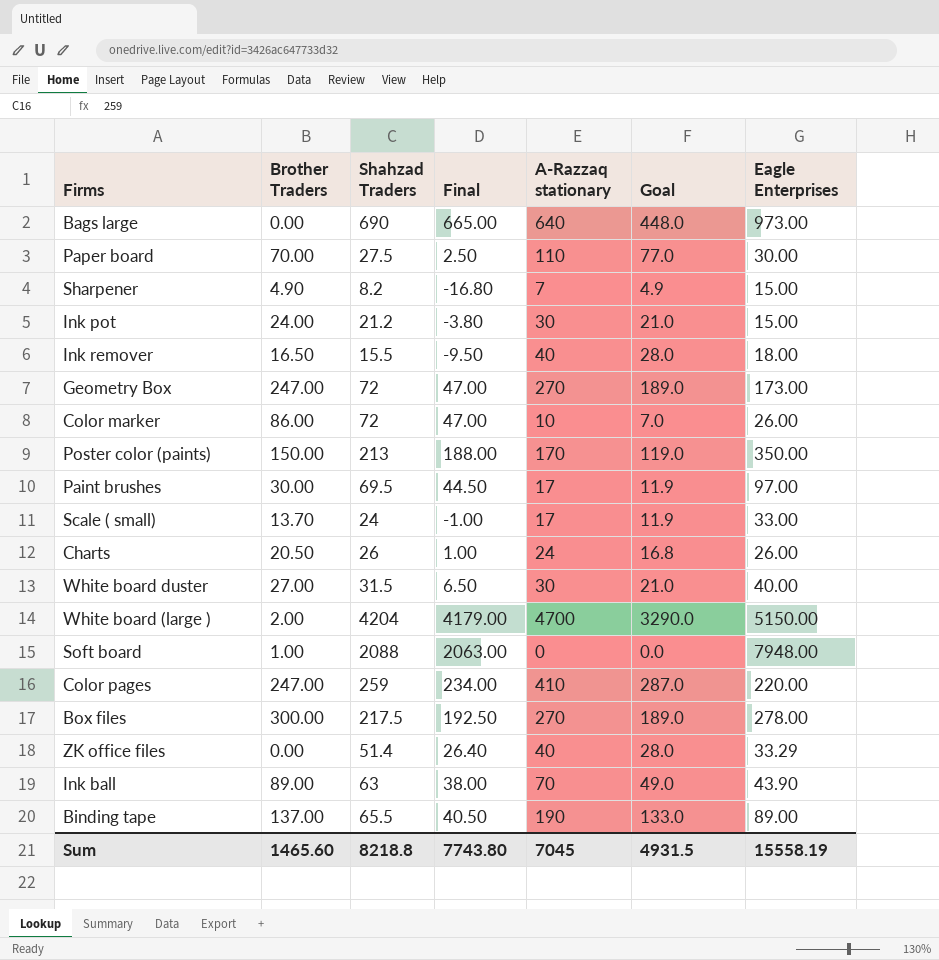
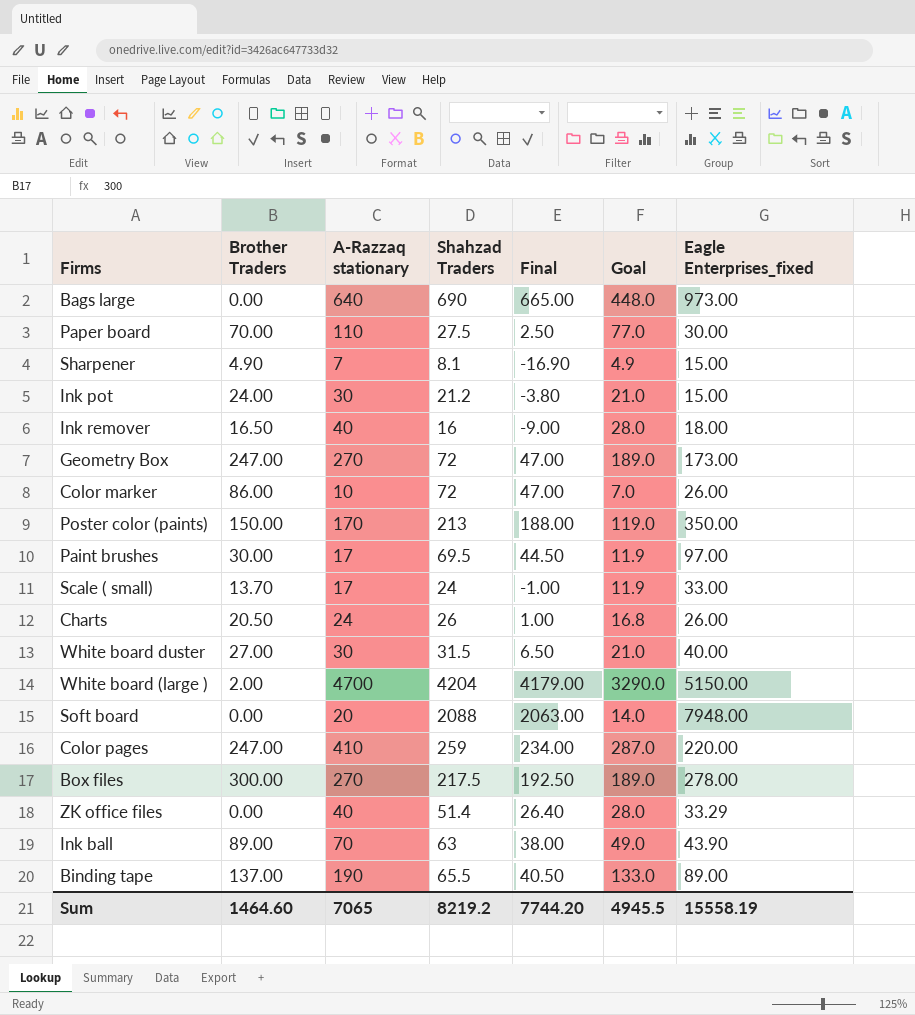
column A-Razzaq stationary | position: 5 -> 3
column name: Eagle Enterprises -> Eagle Enterprises_fixed
Sharpener | Shahzad Traders: 8.2 -> 8.1
Sharpener | Final: -16.80 -> -16.90
Ink remover | Shahzad Traders: 15.5 -> 16
Ink remover | Final: -9.50 -> -9.00
Soft board | Brother Traders: 1.00 -> 0.00
Soft board | A-Razzaq stationary: 0 -> 20
Soft board | Goal: 0.0 -> 14.0
Sum | Brother Traders: 1465.60 -> 1464.60
Sum | A-Razzaq stationary: 7045 -> 7065
Sum | Shahzad Traders: 8218.8 -> 8219.2
Sum | Final: 7743.80 -> 7744.20
Sum | Goal: 4931.5 -> 4945.5

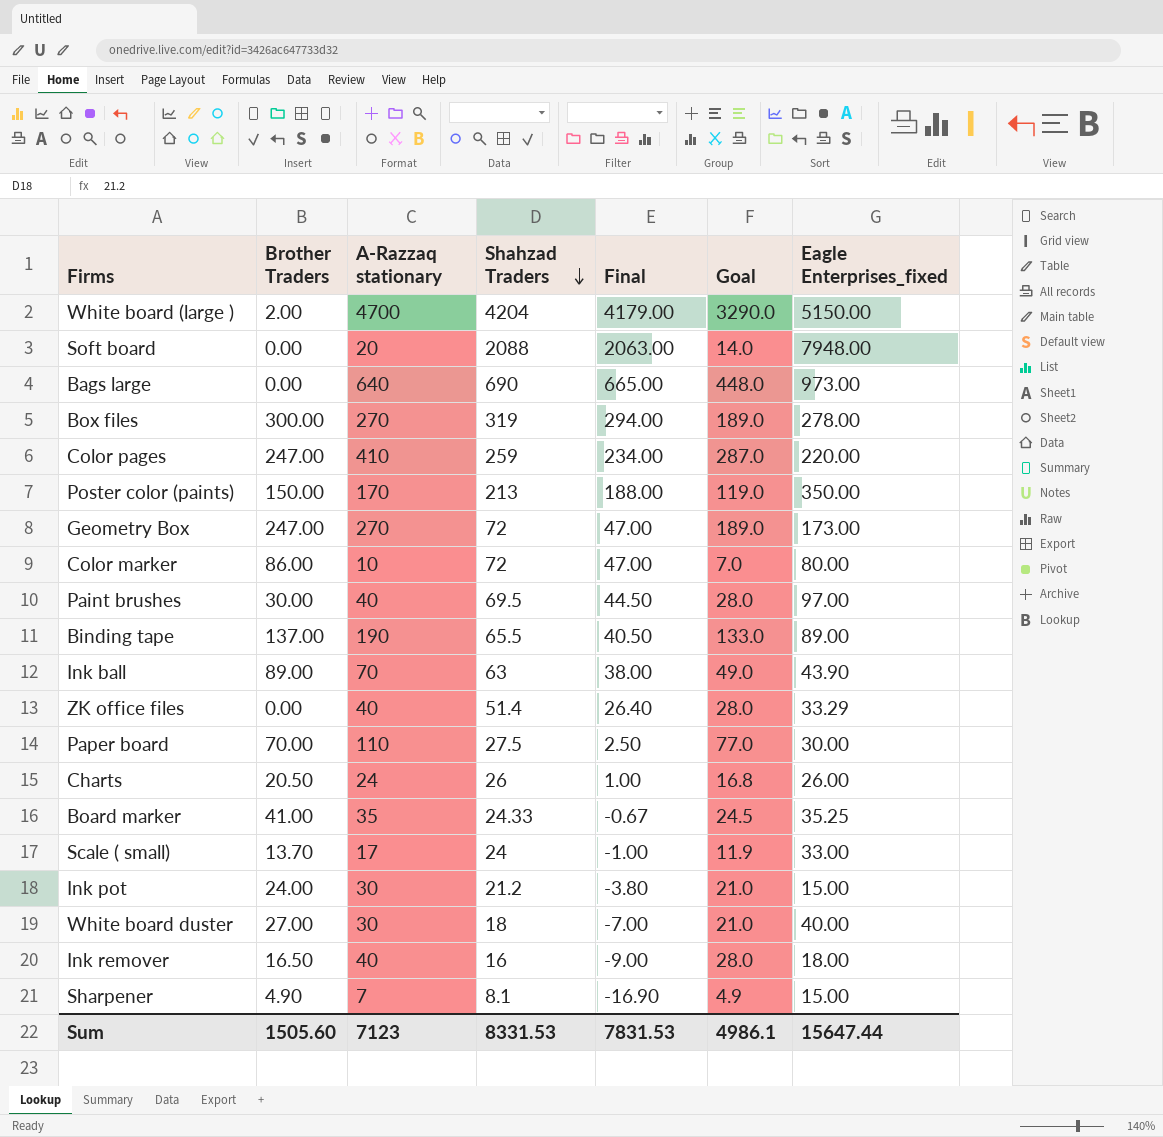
row order: none -> Shahzad Traders descending
Box files | Shahzad Traders: 217.5 -> 319
Box files | Final: 192.50 -> 294.00
Color marker | Eagle Enterprises_fixed: 26.00 -> 80.00
Paint brushes | A-Razzaq stationary: 17 -> 40
Paint brushes | Goal: 11.9 -> 28.0
row Board marker: none -> 41.00 | 35 | 24.33 | -0.67 | 24.5 | 35.25
White board duster | Shahzad Traders: 31.5 -> 18
White board duster | Final: 6.50 -> -7.00
Sum | Brother Traders: 1464.60 -> 1505.60
Sum | A-Razzaq stationary: 7065 -> 7123
Sum | Shahzad Traders: 8219.2 -> 8331.53
Sum | Final: 7744.20 -> 7831.53
Sum | Goal: 4945.5 -> 4986.1
Sum | Eagle Enterprises_fixed: 15558.19 -> 15647.44

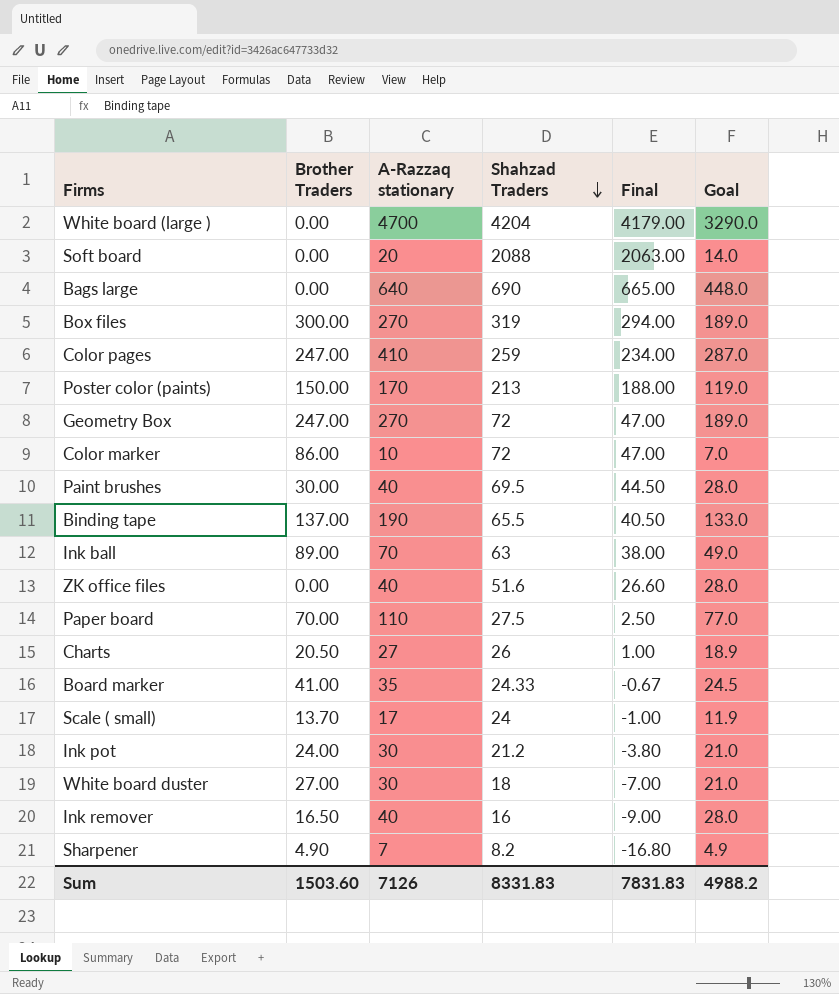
column Eagle Enterprises_fixed | position: 7 -> none
White board (large ) | Brother Traders: 2.00 -> 0.00
ZK office files | Shahzad Traders: 51.4 -> 51.6
ZK office files | Final: 26.40 -> 26.60
Charts | A-Razzaq stationary: 24 -> 27
Charts | Goal: 16.8 -> 18.9
Sharpener | Shahzad Traders: 8.1 -> 8.2
Sharpener | Final: -16.90 -> -16.80
Sum | Brother Traders: 1505.60 -> 1503.60
Sum | A-Razzaq stationary: 7123 -> 7126
Sum | Shahzad Traders: 8331.53 -> 8331.83
Sum | Final: 7831.53 -> 7831.83
Sum | Goal: 4986.1 -> 4988.2

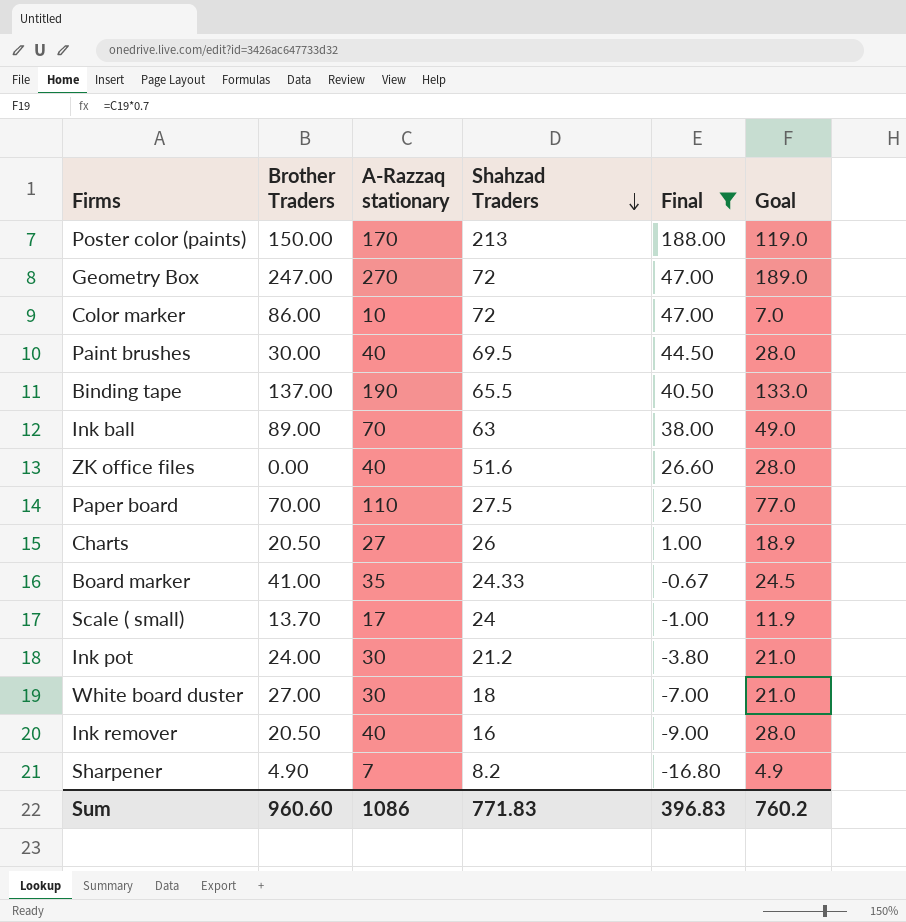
filter: none -> Final <= 188.00
Ink remover | Brother Traders: 16.50 -> 20.50
Sum | Brother Traders: 1503.60 -> 960.60
Sum | A-Razzaq stationary: 7126 -> 1086
Sum | Shahzad Traders: 8331.83 -> 771.83
Sum | Final: 7831.83 -> 396.83
Sum | Goal: 4988.2 -> 760.2

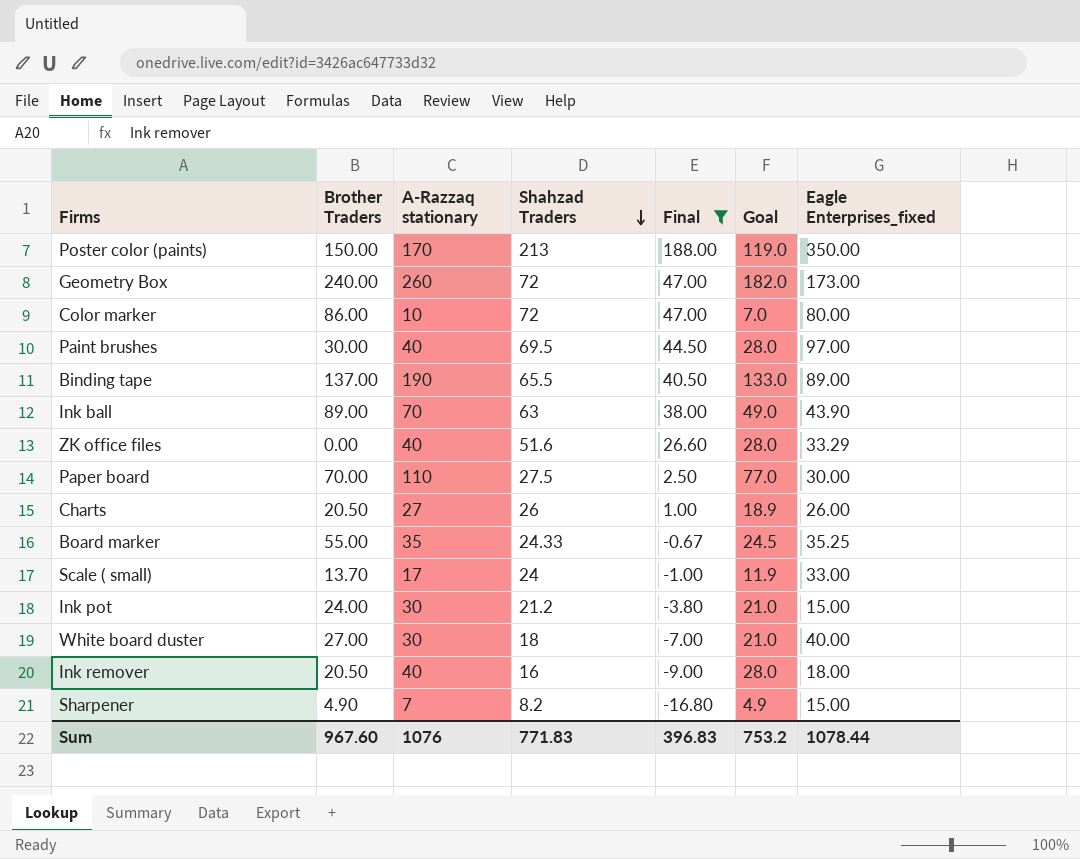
column Eagle Enterprises_fixed | position: none -> 7
Geometry Box | Brother Traders: 247.00 -> 240.00
Geometry Box | A-Razzaq stationary: 270 -> 260
Geometry Box | Goal: 189.0 -> 182.0
Board marker | Brother Traders: 41.00 -> 55.00
Sum | Brother Traders: 960.60 -> 967.60
Sum | A-Razzaq stationary: 1086 -> 1076
Sum | Goal: 760.2 -> 753.2

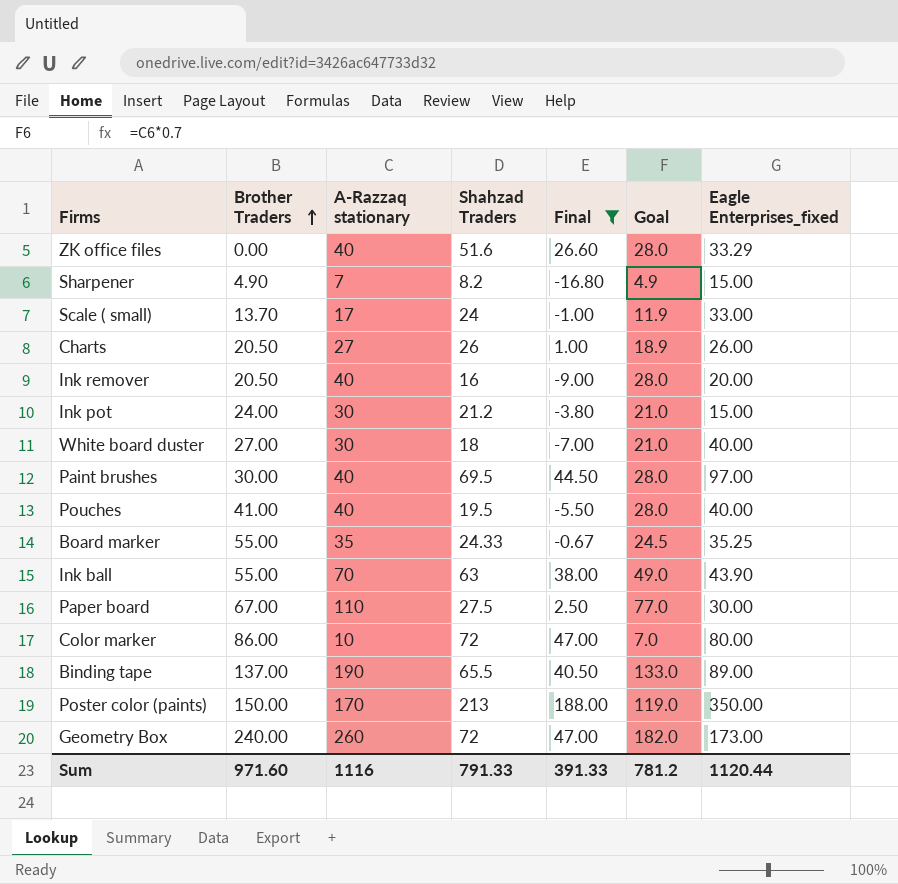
row order: Shahzad Traders descending -> Brother Traders ascending
Ink remover | Eagle Enterprises_fixed: 18.00 -> 20.00
row Pouches: none -> 41.00 | 40 | 19.5 | -5.50 | 28.0 | 40.00
Ink ball | Brother Traders: 89.00 -> 55.00
Paper board | Brother Traders: 70.00 -> 67.00
Sum | Brother Traders: 967.60 -> 971.60
Sum | A-Razzaq stationary: 1076 -> 1116
Sum | Shahzad Traders: 771.83 -> 791.33
Sum | Final: 396.83 -> 391.33
Sum | Goal: 753.2 -> 781.2
Sum | Eagle Enterprises_fixed: 1078.44 -> 1120.44

